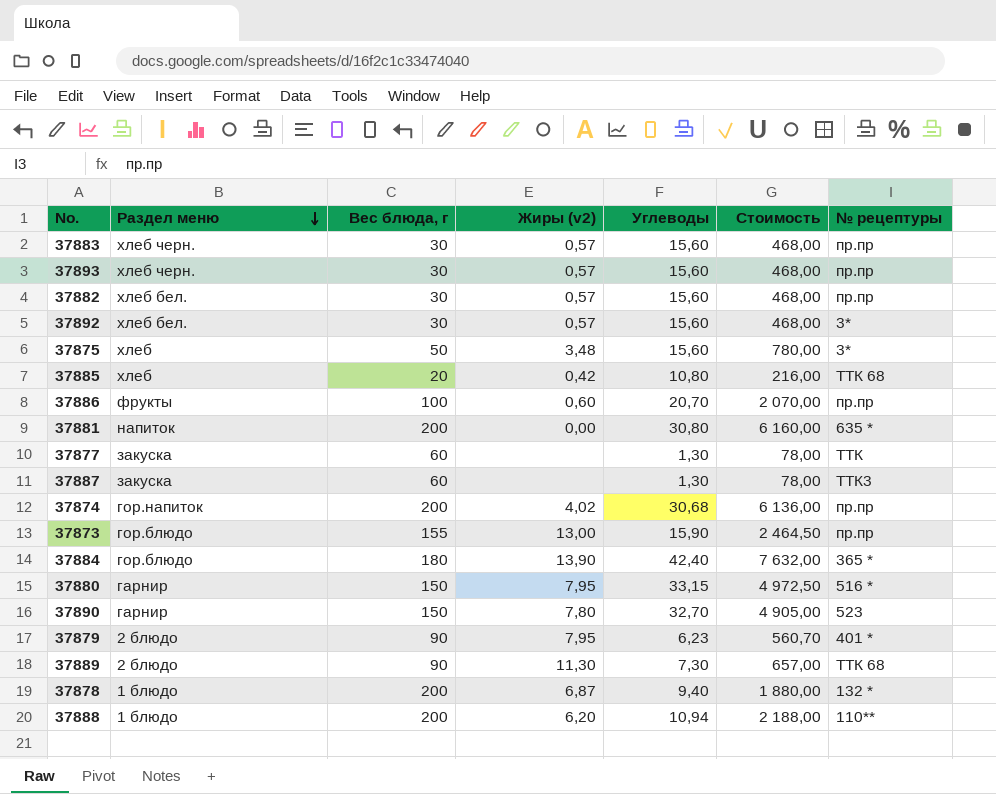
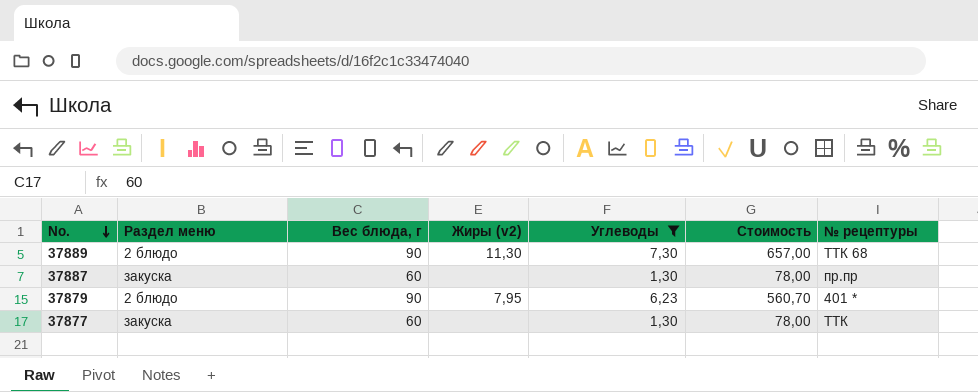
filter: none -> Углеводы <= 7,30
row order: Раздел меню descending -> No. descending
37887 | № рецептуры: ТТК3 -> пр.пр

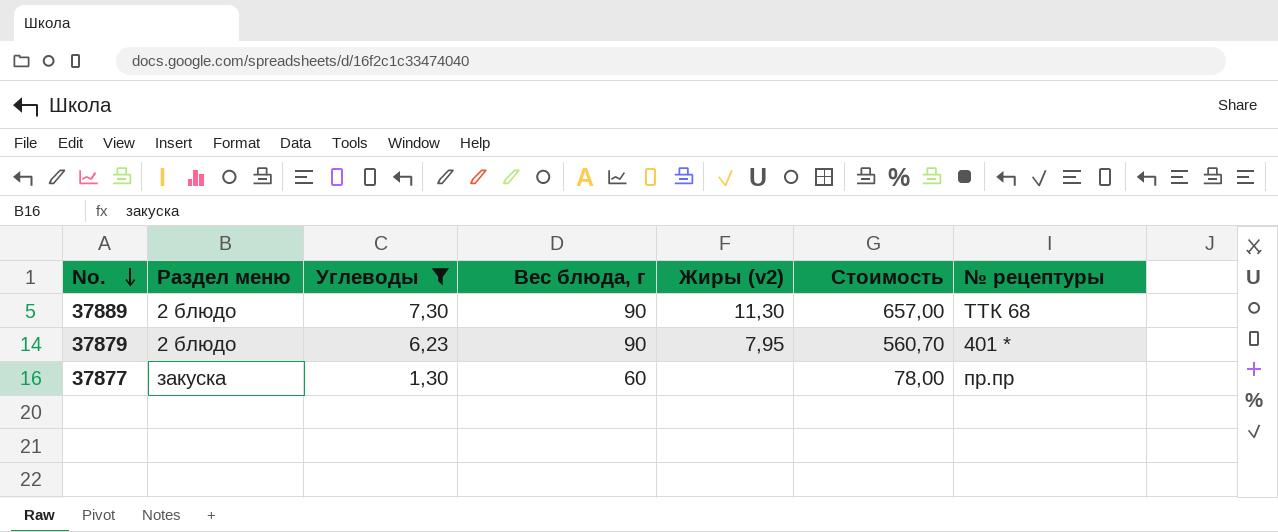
column Углеводы | position: 5 -> 3
row 37887: закуска | 60 | none | 1,30 | 78,00 | пр.пр -> none
37877 | № рецептуры: ТТК -> пр.пр

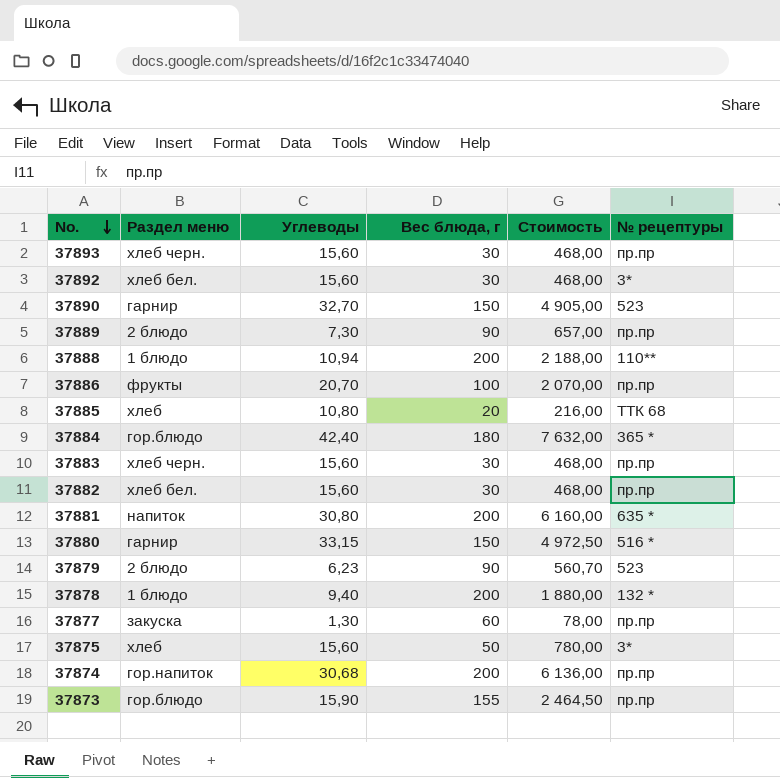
filter: Углеводы <= 7,30 -> none
column Жиры (v2) | position: 5 -> none
37889 | № рецептуры: ТТК 68 -> пр.пр
37879 | № рецептуры: 401 * -> 523

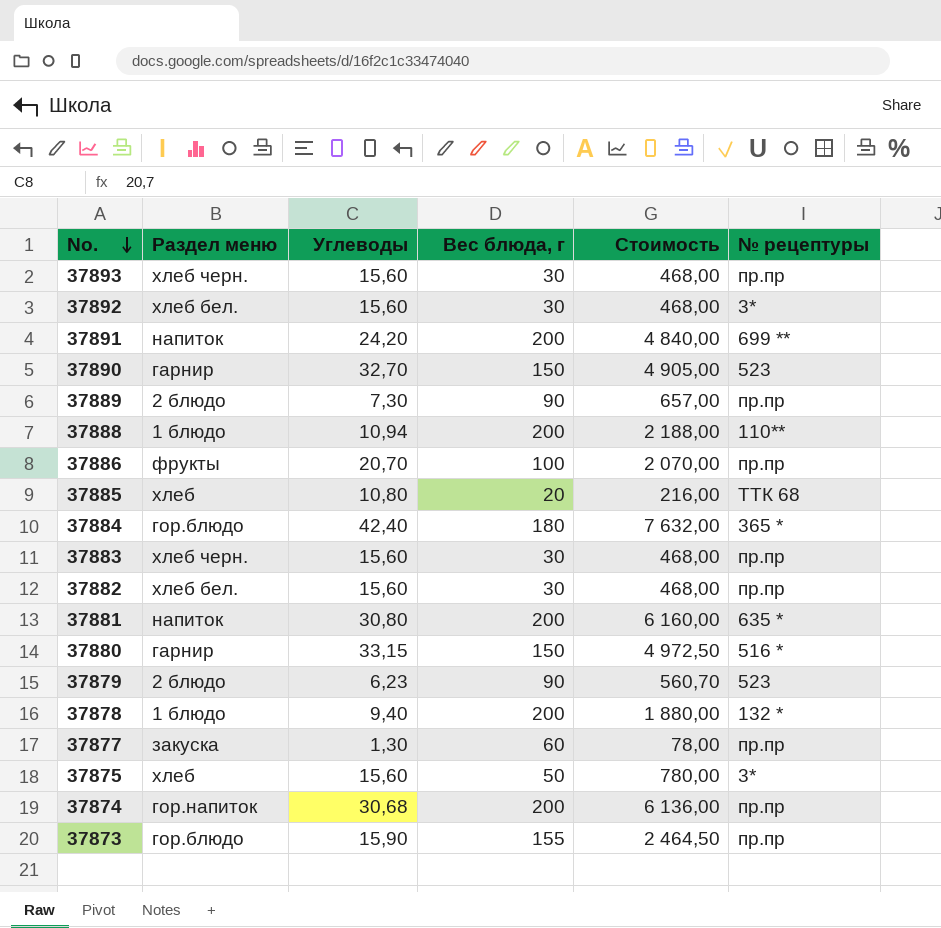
row 37891: none -> напиток | 24,20 | 200 | 4 840,00 | 699 **

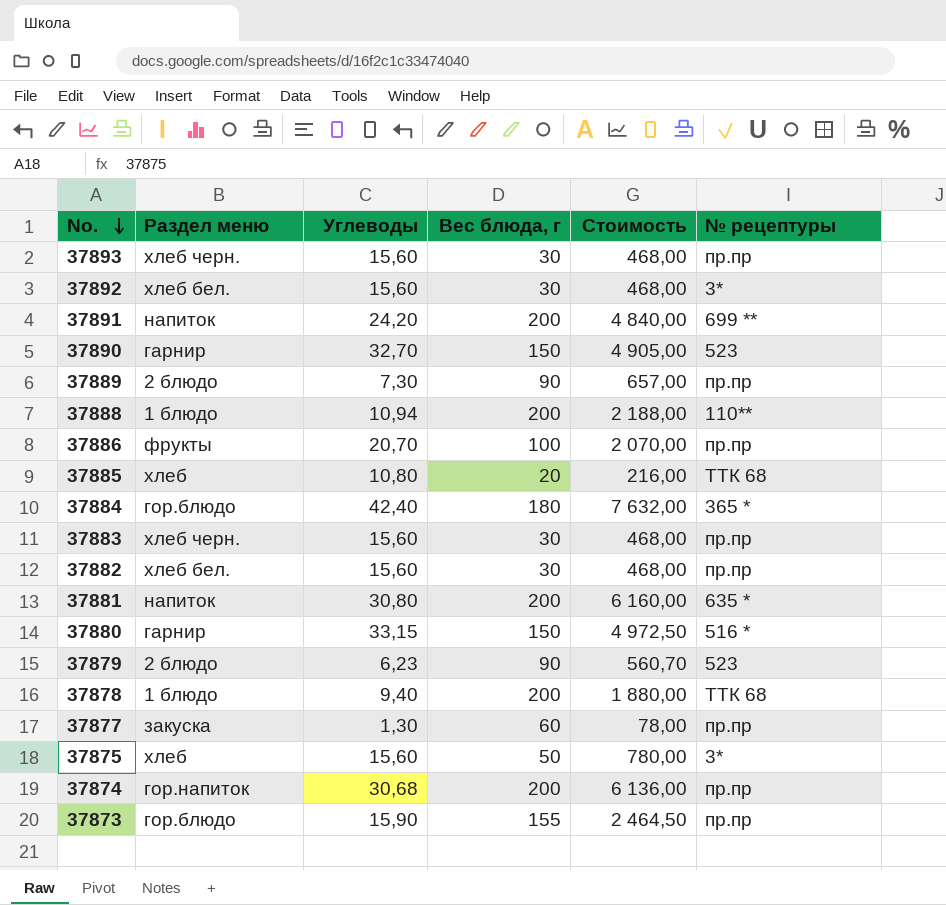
37878 | № рецептуры: 132 * -> ТТК 68

